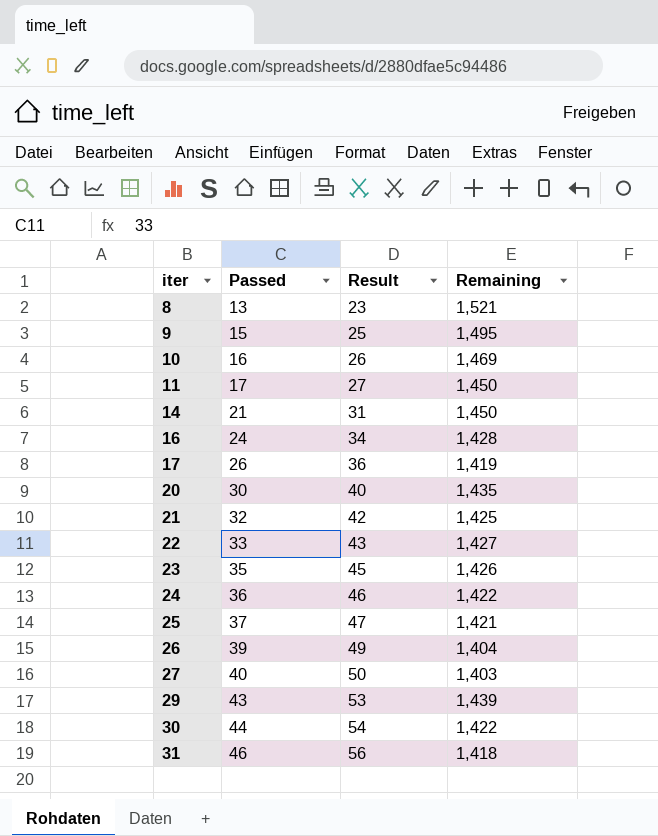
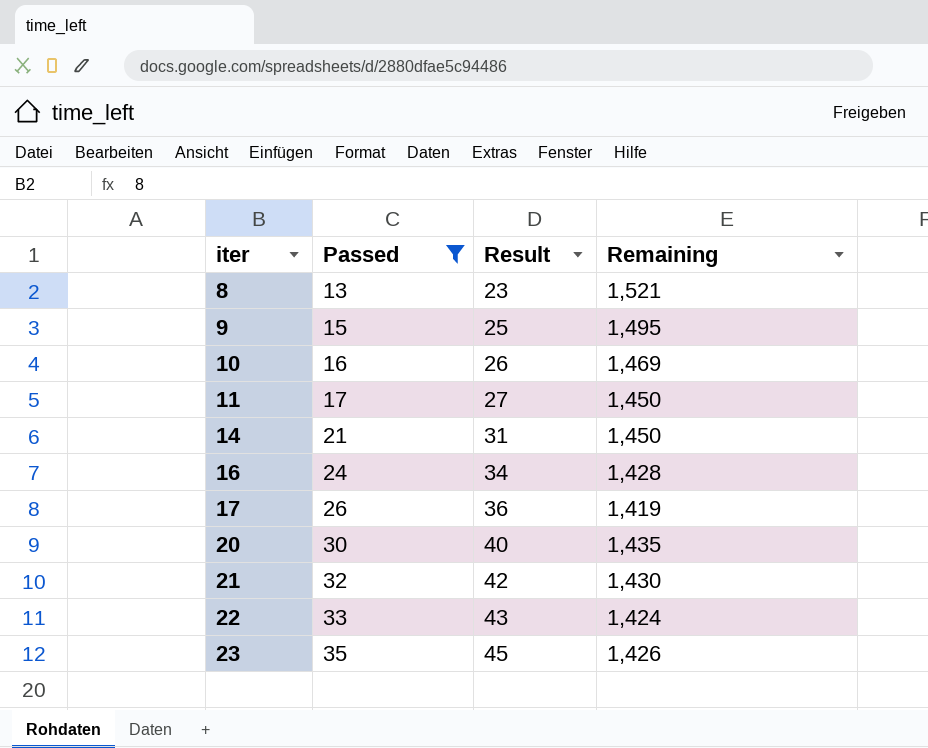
filter: none -> Passed <= 35
21 | Remaining: 1,425 -> 1,430
22 | Remaining: 1,427 -> 1,424

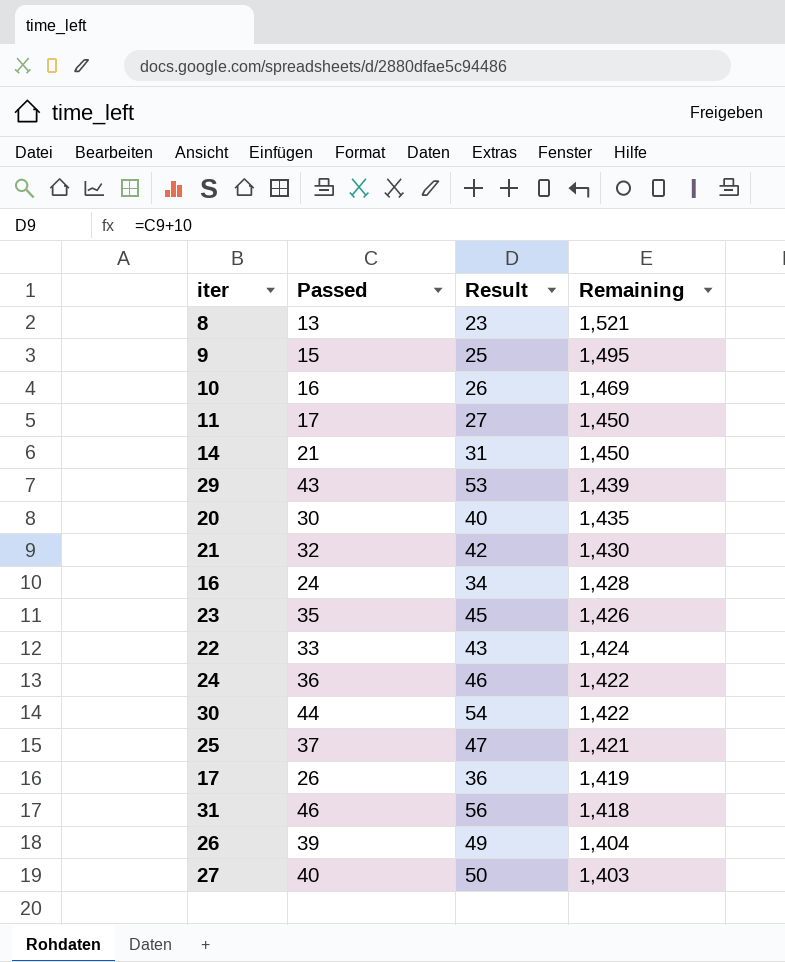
filter: Passed <= 35 -> none
row order: iter ascending -> Remaining descending

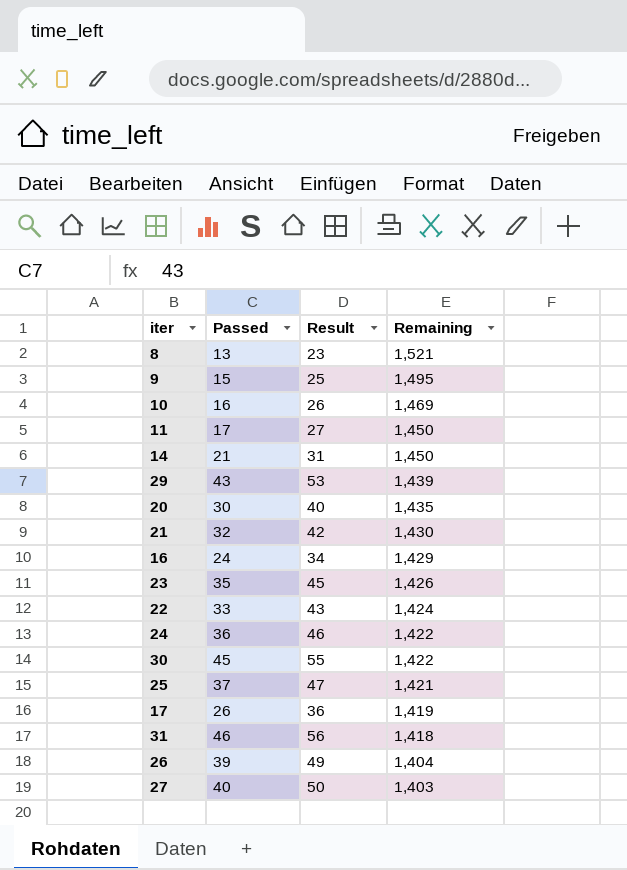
16 | Remaining: 1,428 -> 1,429
30 | Passed: 44 -> 45
30 | Result: 54 -> 55

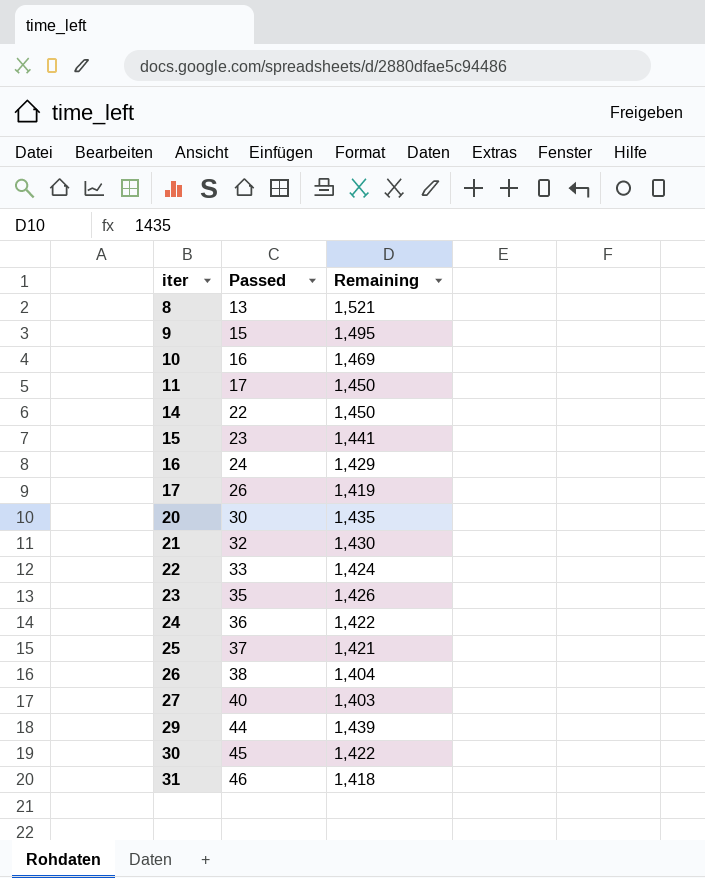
row order: Remaining descending -> iter ascending
column Result | formula: [Passed] + 10 -> none
14 | Passed: 21 -> 22
row 15: none -> 23 | 1,441
26 | Passed: 39 -> 38
29 | Passed: 43 -> 44

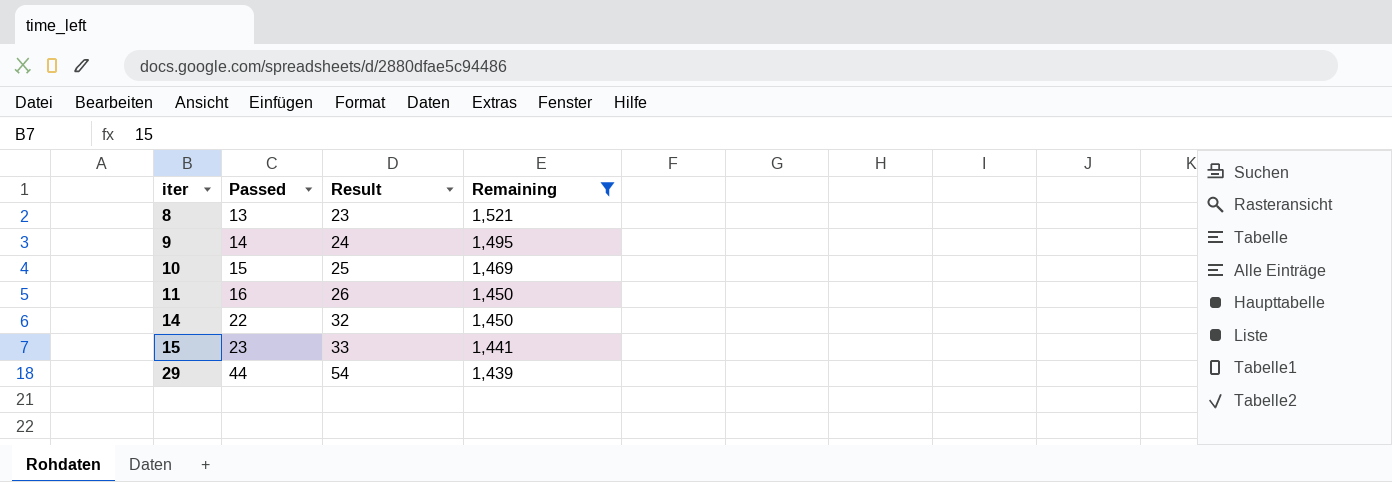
filter: none -> Remaining >= 1,439
column Result | formula: none -> [Passed] + 10
9 | Passed: 15 -> 14
10 | Passed: 16 -> 15
11 | Passed: 17 -> 16

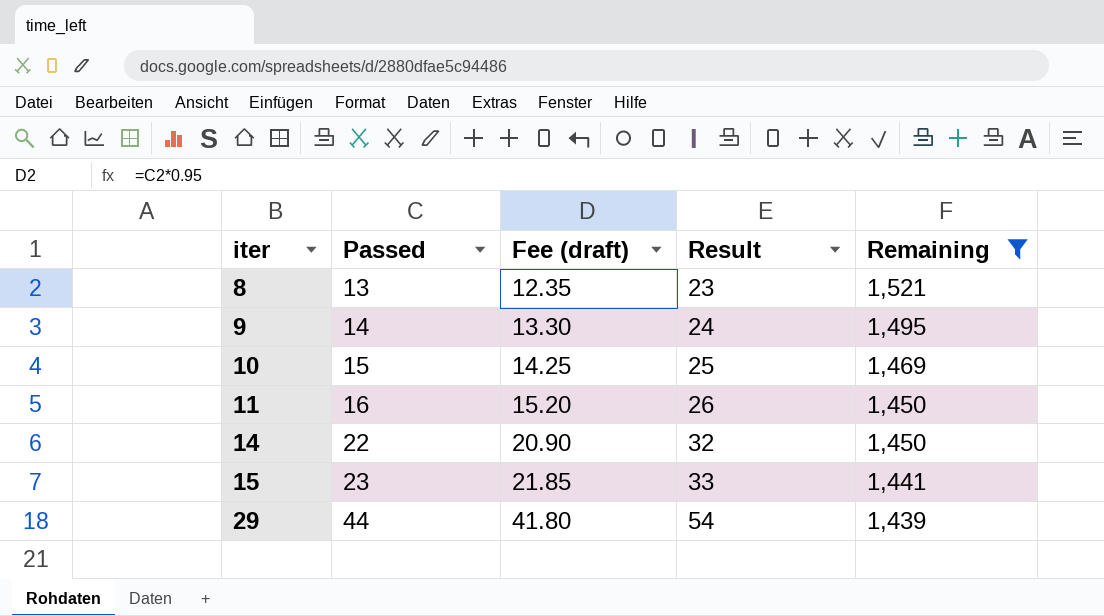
column Fee (draft) | formula: none -> [Passed] * 0.95

